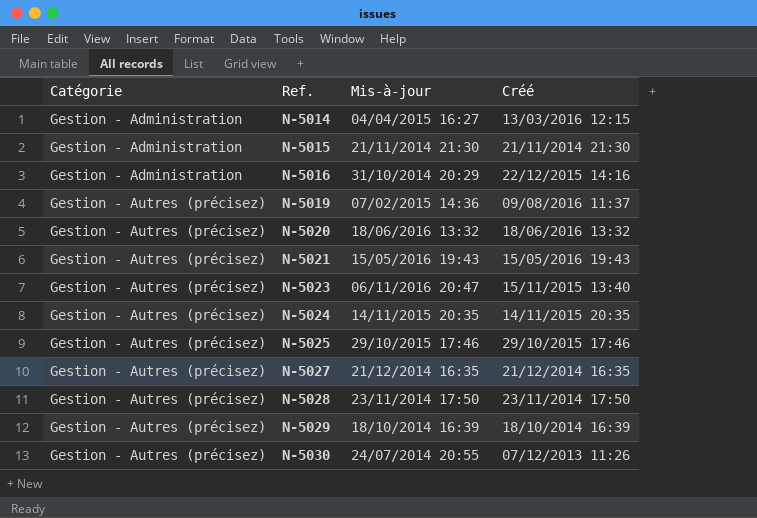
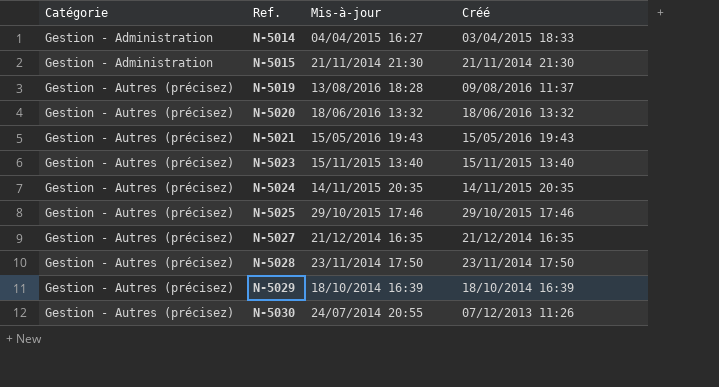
row N-5016: Gestion - Administration | 31/10/2014 20:29 | 22/12/2015 14:16 -> none
N-5014 | Créé: 13/03/2016 12:15 -> 03/04/2015 18:33
N-5019 | Mis-à-jour: 07/02/2015 14:36 -> 13/08/2016 18:28
N-5023 | Mis-à-jour: 06/11/2016 20:47 -> 15/11/2015 13:40

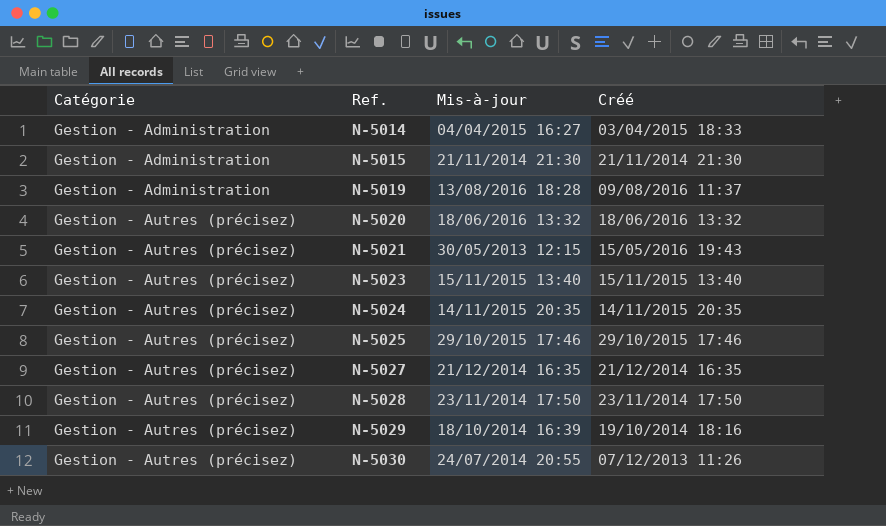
N-5019 | Catégorie: Gestion - Autres (précisez) -> Gestion - Administration
N-5021 | Mis-à-jour: 15/05/2016 19:43 -> 30/05/2013 12:15
N-5029 | Créé: 18/10/2014 16:39 -> 19/10/2014 18:16

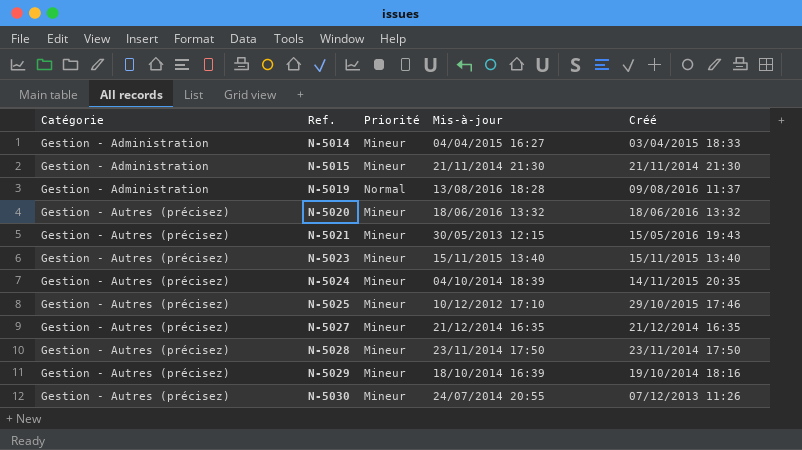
column Priorité | position: none -> 3
N-5024 | Mis-à-jour: 14/11/2015 20:35 -> 04/10/2014 18:39
N-5025 | Mis-à-jour: 29/10/2015 17:46 -> 10/12/2012 17:10

